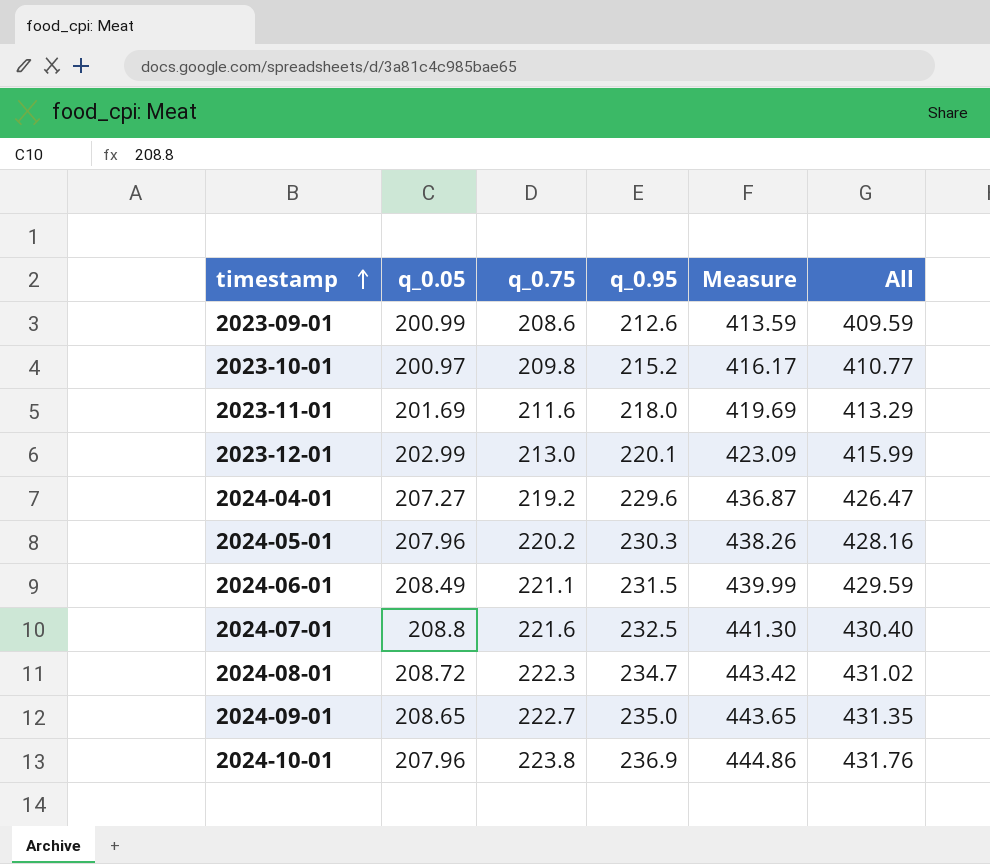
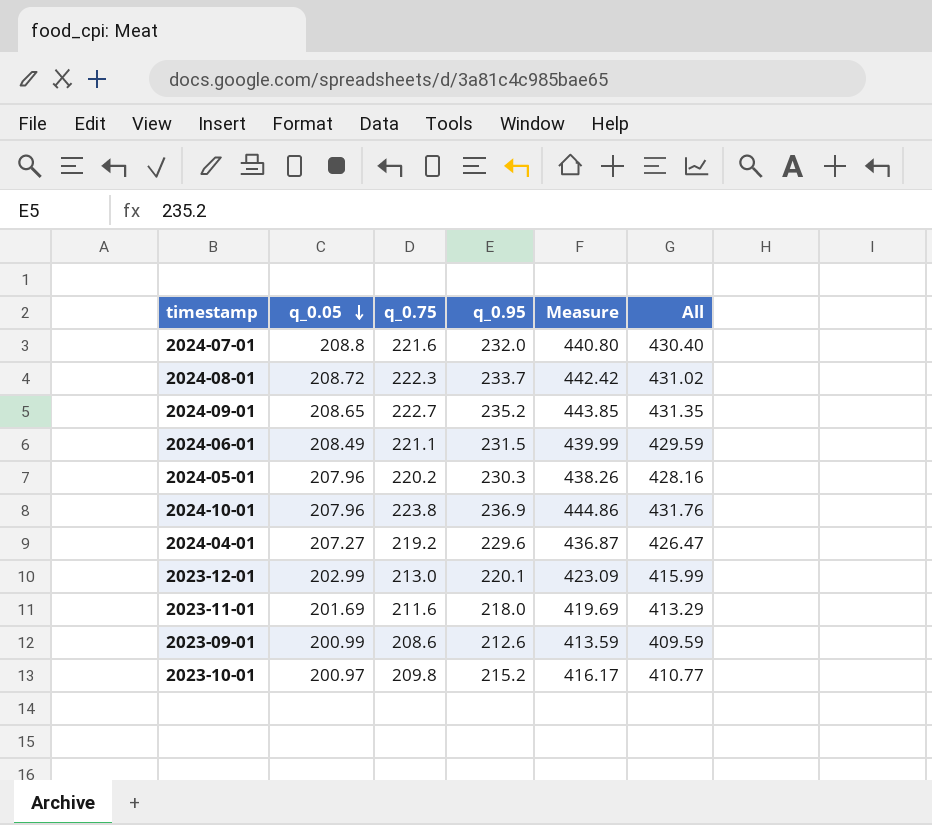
row order: timestamp ascending -> q_0.05 descending
2024-07-01 | q_0.95: 232.5 -> 232.0
2024-07-01 | Measure: 441.30 -> 440.80
2024-08-01 | q_0.95: 234.7 -> 233.7
2024-08-01 | Measure: 443.42 -> 442.42
2024-09-01 | q_0.95: 235.0 -> 235.2
2024-09-01 | Measure: 443.65 -> 443.85

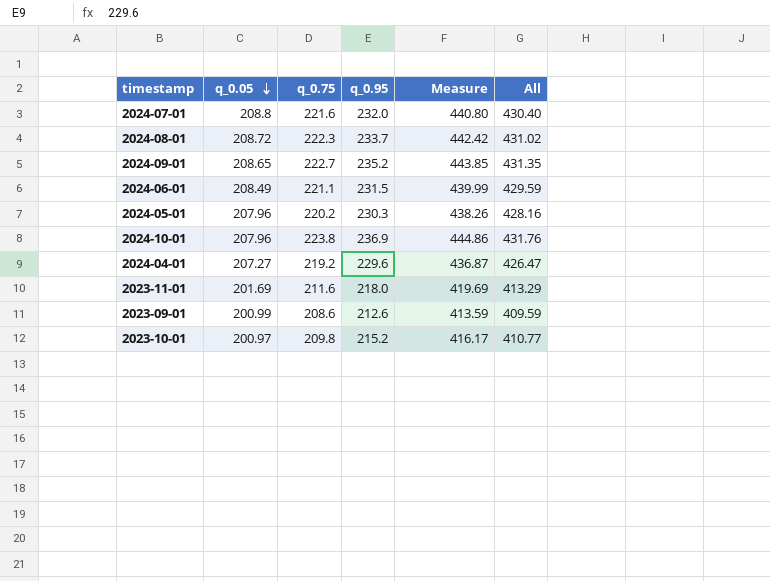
row 2023-12-01: 202.99 | 213.0 | 220.1 | 423.09 | 415.99 -> none

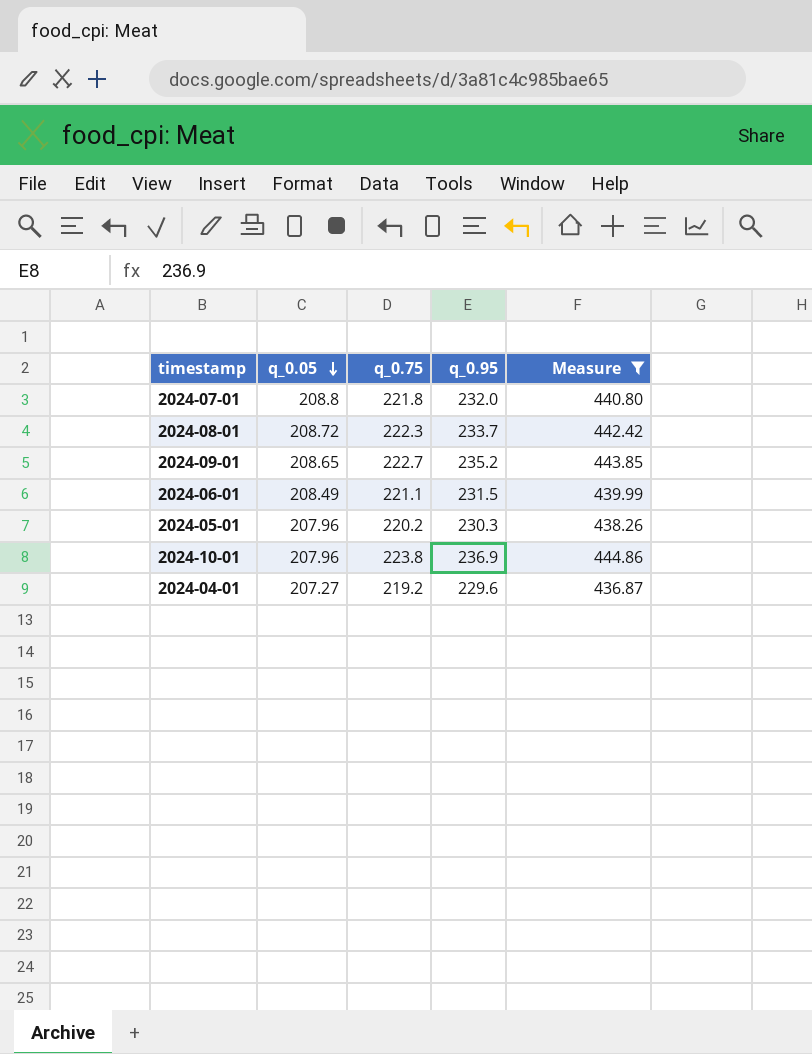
filter: none -> Measure >= 436.87
column All | formula: [q_0.05] + [q_0.75] -> none
2024-07-01 | q_0.75: 221.6 -> 221.8

